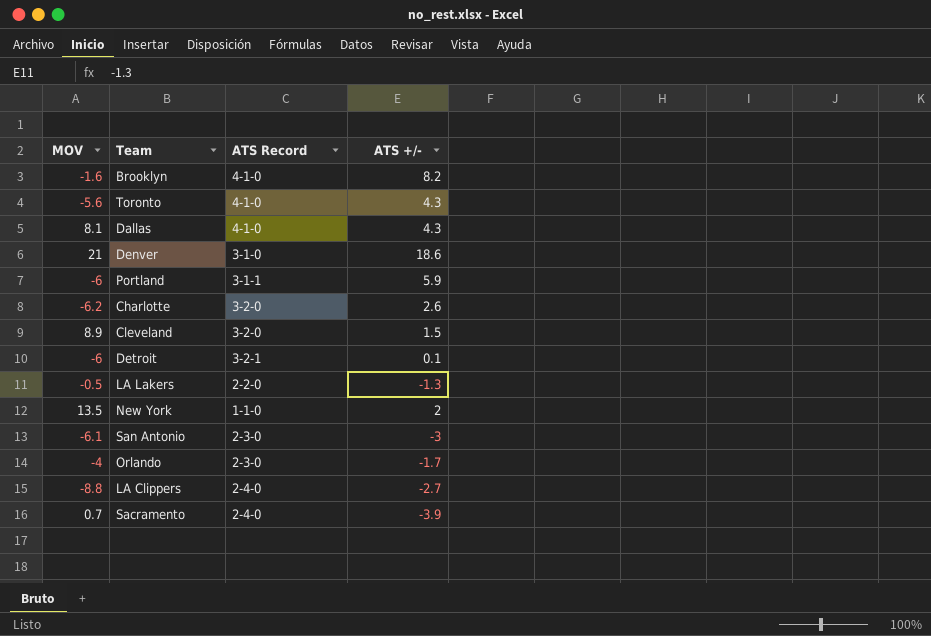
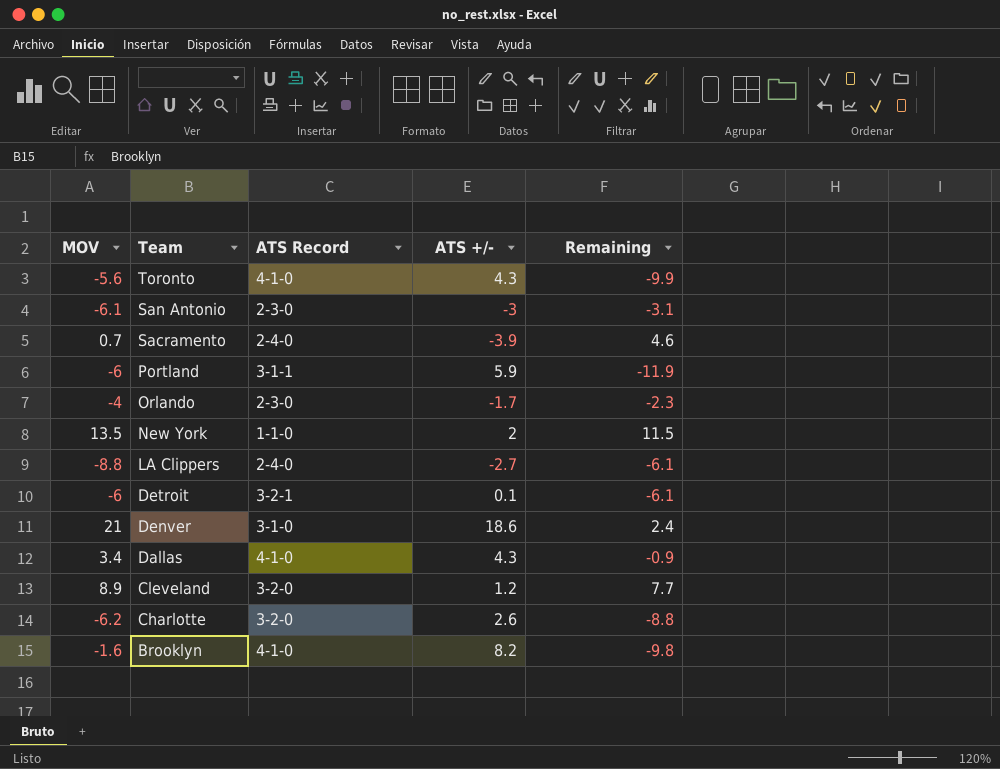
row order: none -> Team descending
column Remaining | formula: none -> [MOV] - [ATS +/-]
row LA Lakers: -0.5 | 2-2-0 | -1.3 -> none
Dallas | MOV: 8.1 -> 3.4
Cleveland | ATS +/-: 1.5 -> 1.2

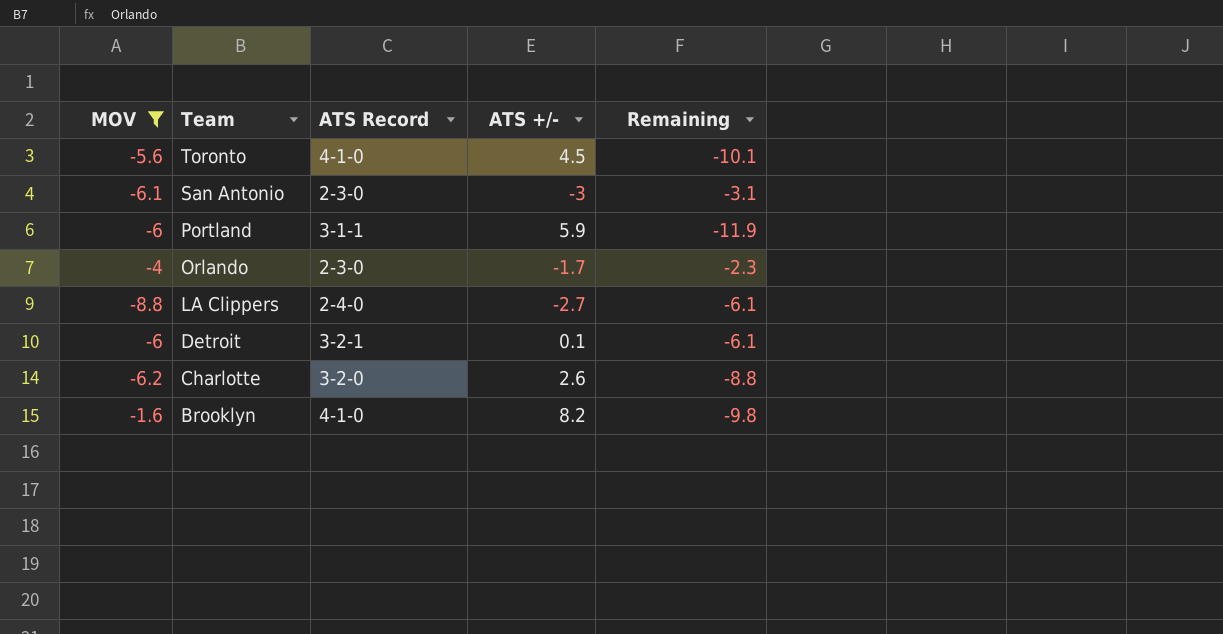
filter: none -> MOV <= -1.6
Toronto | ATS +/-: 4.3 -> 4.5
Toronto | Remaining: -9.9 -> -10.1

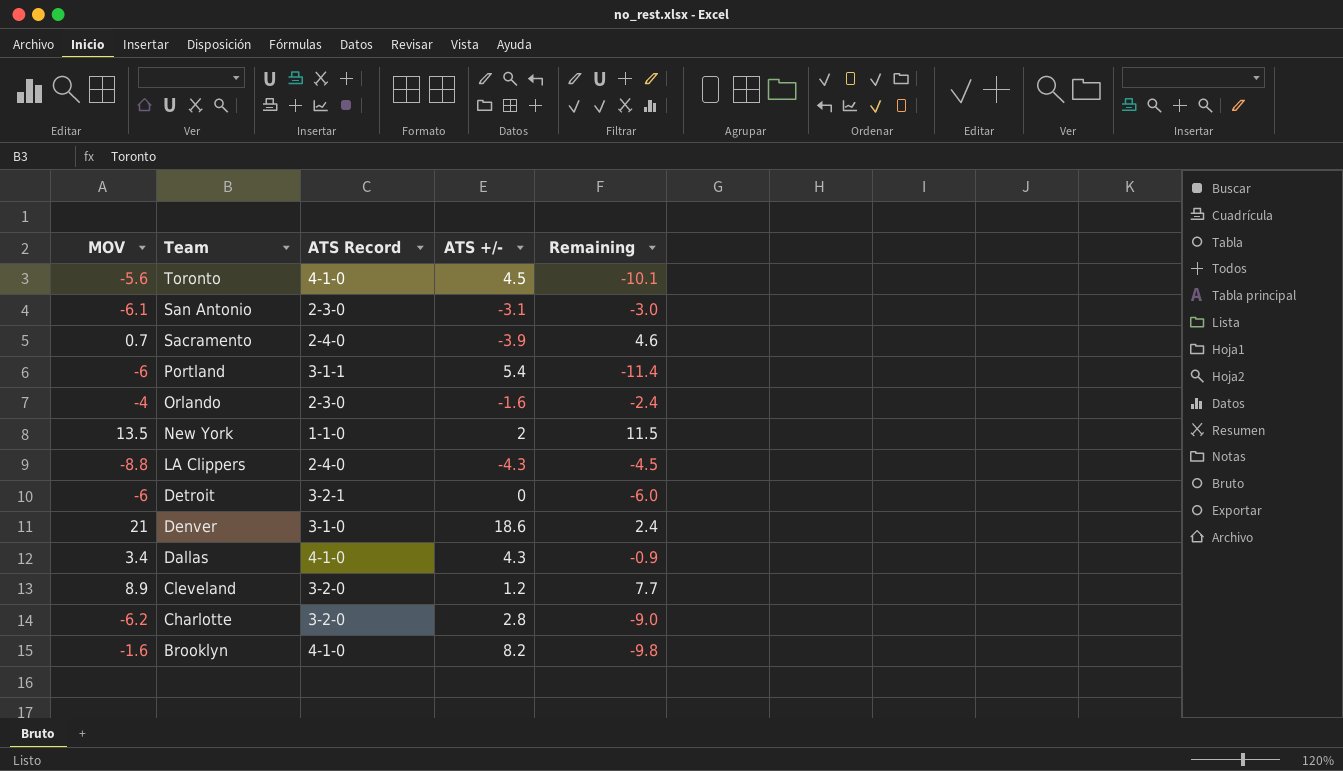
filter: MOV <= -1.6 -> none
San Antonio | ATS +/-: -3 -> -3.1
San Antonio | Remaining: -3.1 -> -3.0
Portland | ATS +/-: 5.9 -> 5.4
Portland | Remaining: -11.9 -> -11.4
Orlando | ATS +/-: -1.7 -> -1.6
Orlando | Remaining: -2.3 -> -2.4
LA Clippers | ATS +/-: -2.7 -> -4.3
LA Clippers | Remaining: -6.1 -> -4.5
Detroit | ATS +/-: 0.1 -> 0
Detroit | Remaining: -6.1 -> -6.0
Charlotte | ATS +/-: 2.6 -> 2.8
Charlotte | Remaining: -8.8 -> -9.0

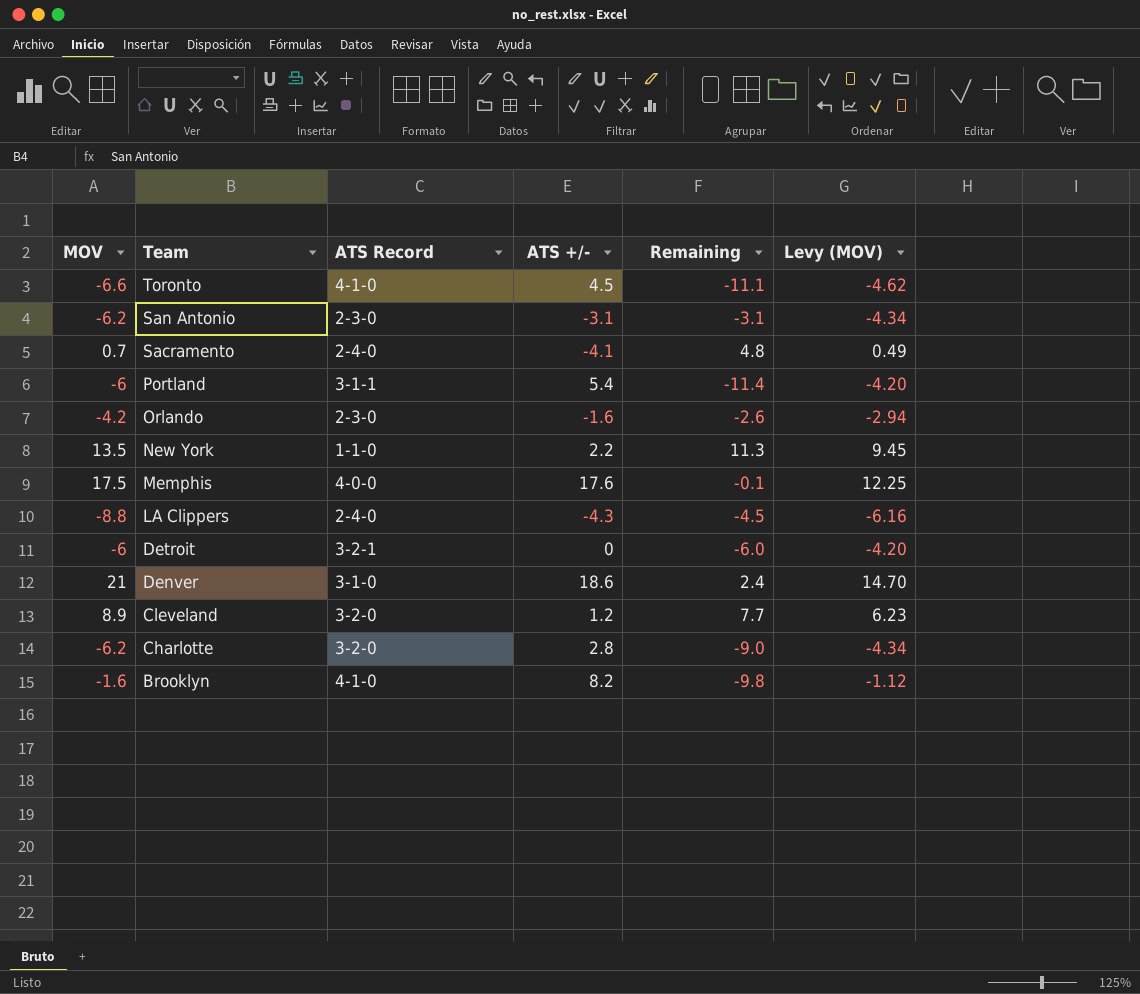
column Levy (MOV) | formula: none -> [MOV] * 0.7
row Dallas: 3.4 | 4-1-0 | 4.3 | -0.9 -> none
Toronto | MOV: -5.6 -> -6.6
Toronto | Remaining: -10.1 -> -11.1
San Antonio | MOV: -6.1 -> -6.2
San Antonio | Remaining: -3.0 -> -3.1
Sacramento | ATS +/-: -3.9 -> -4.1
Sacramento | Remaining: 4.6 -> 4.8
Orlando | MOV: -4 -> -4.2
Orlando | Remaining: -2.4 -> -2.6
New York | ATS +/-: 2 -> 2.2
New York | Remaining: 11.5 -> 11.3
row Memphis: none -> 17.5 | 4-0-0 | 17.6 | -0.1 | 12.25

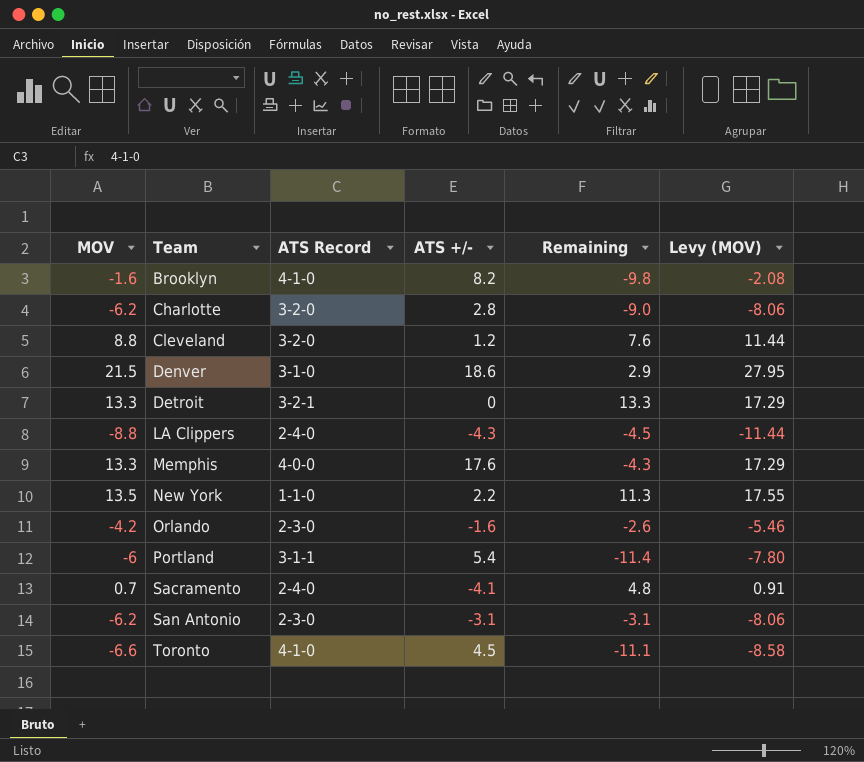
row order: Team descending -> Team ascending
column Levy (MOV) | formula: [MOV] * 0.7 -> [MOV] * 1.3
Cleveland | MOV: 8.9 -> 8.8
Cleveland | Remaining: 7.7 -> 7.6
Denver | MOV: 21 -> 21.5
Denver | Remaining: 2.4 -> 2.9
Detroit | MOV: -6 -> 13.3
Detroit | Remaining: -6.0 -> 13.3
Memphis | MOV: 17.5 -> 13.3
Memphis | Remaining: -0.1 -> -4.3

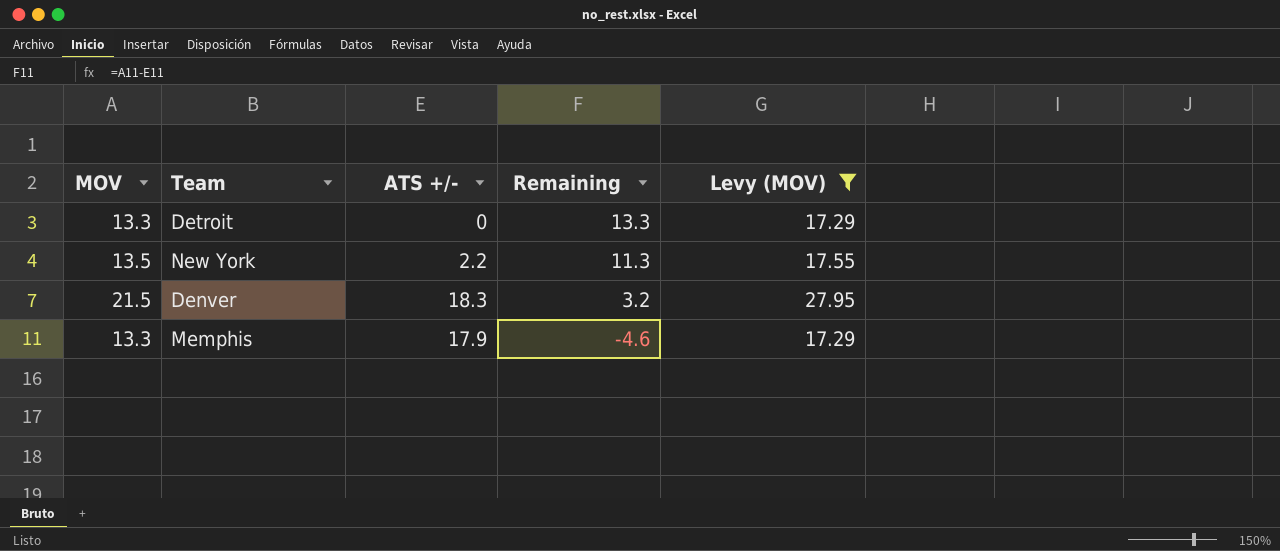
filter: none -> Levy (MOV) >= 17.29
row order: Team ascending -> Remaining descending
column ATS Record | position: 3 -> none
Denver | ATS +/-: 18.6 -> 18.3
Denver | Remaining: 2.9 -> 3.2
Memphis | ATS +/-: 17.6 -> 17.9
Memphis | Remaining: -4.3 -> -4.6

